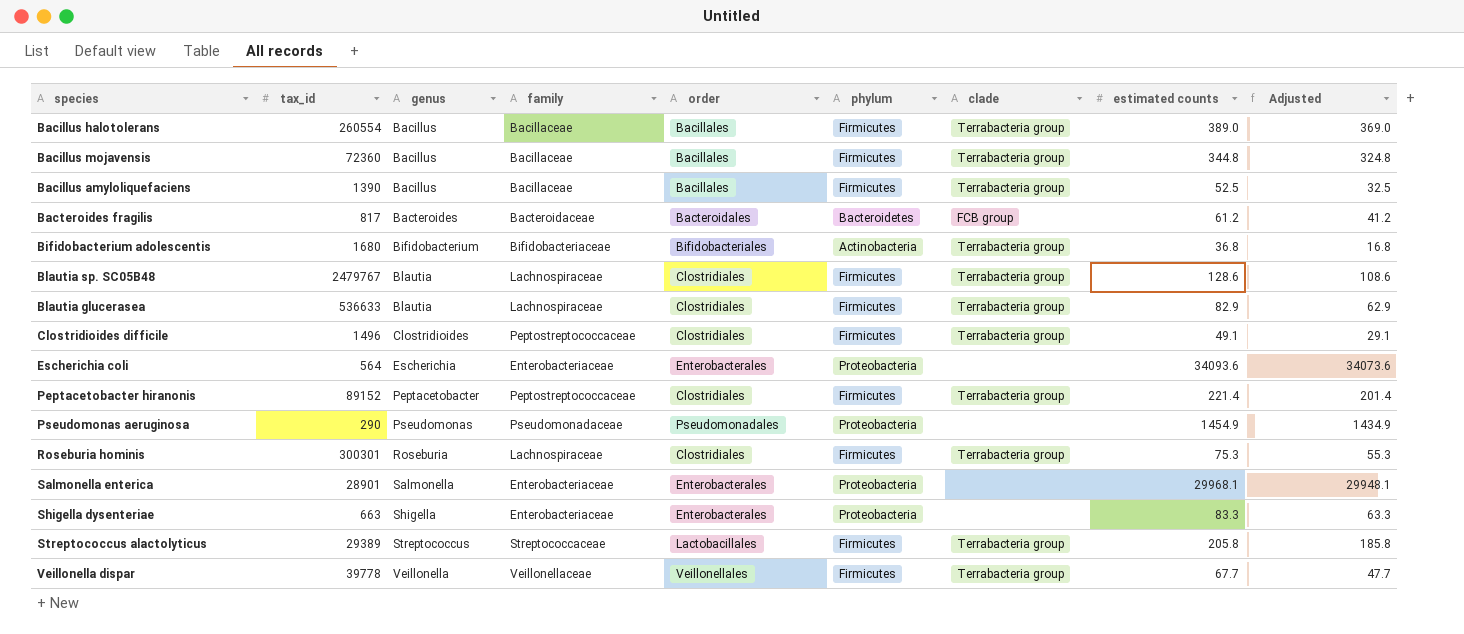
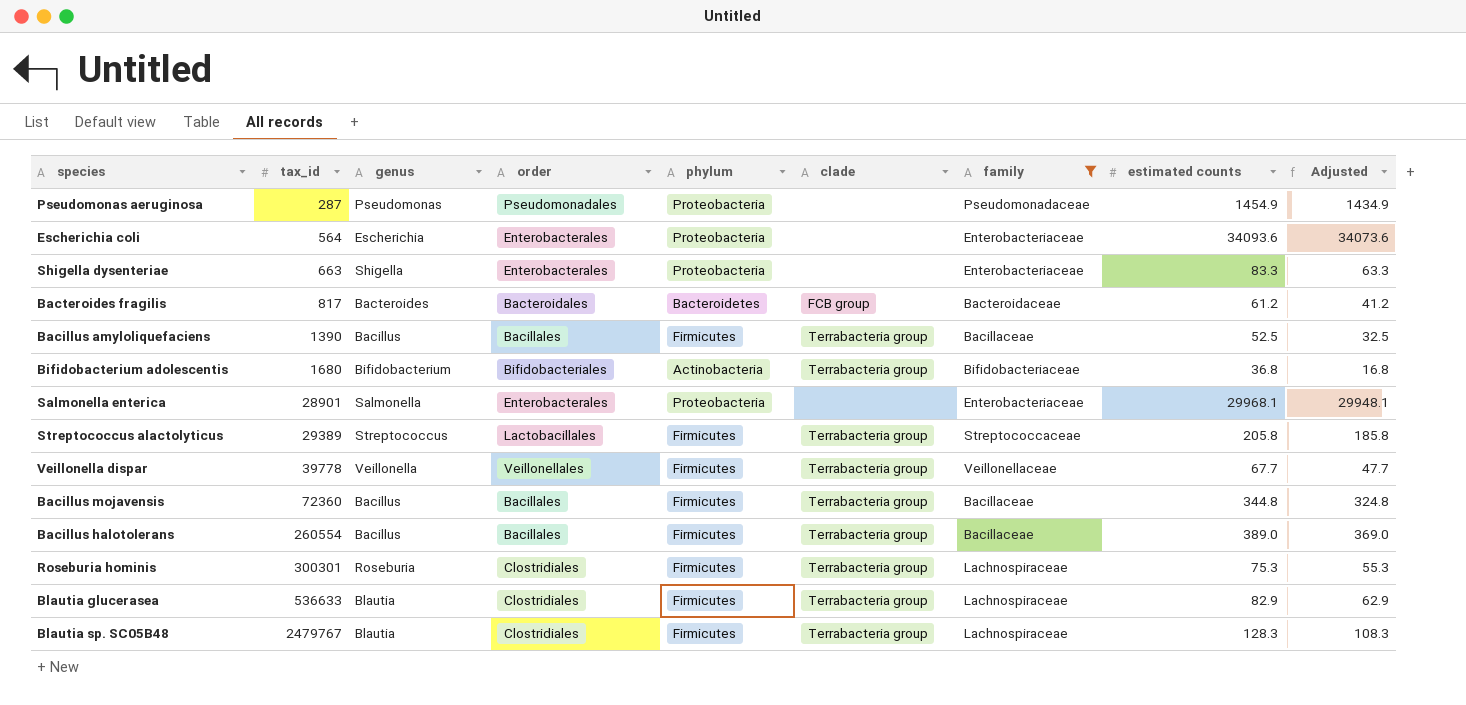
filter: none -> family != Peptostreptococcaceae
row order: genus ascending -> tax_id ascending
column family | position: 4 -> 7
Pseudomonas aeruginosa | tax_id: 290 -> 287
Blautia sp. SC05B48 | estimated counts: 128.6 -> 128.3
Blautia sp. SC05B48 | Adjusted: 108.6 -> 108.3

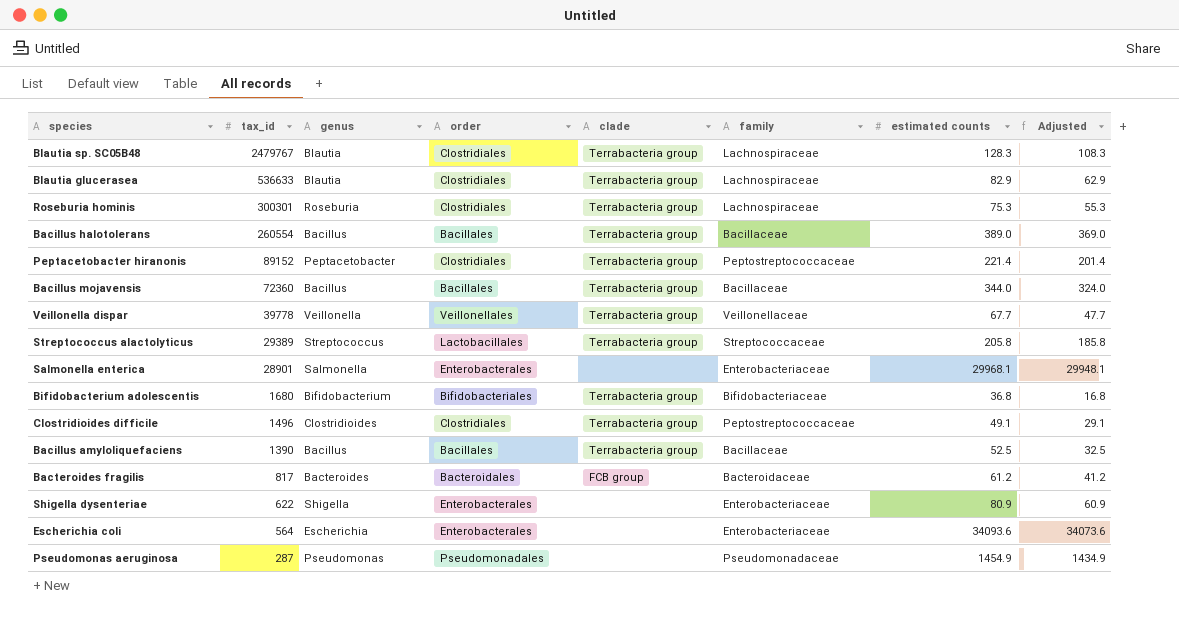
filter: family != Peptostreptococcaceae -> none
row order: tax_id ascending -> tax_id descending
column phylum | position: 5 -> none
Bacillus mojavensis | estimated counts: 344.8 -> 344.0
Bacillus mojavensis | Adjusted: 324.8 -> 324.0
Shigella dysenteriae | tax_id: 663 -> 622
Shigella dysenteriae | estimated counts: 83.3 -> 80.9
Shigella dysenteriae | Adjusted: 63.3 -> 60.9

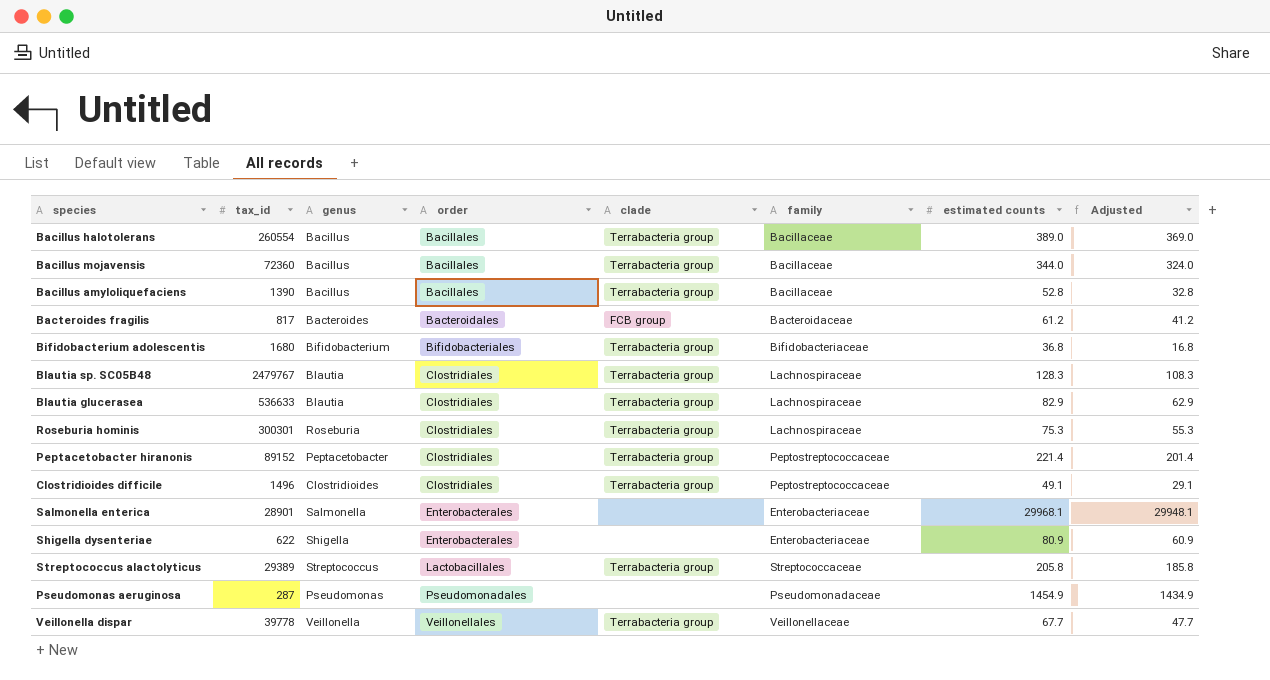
row order: tax_id descending -> order ascending
row Escherichia coli: 564 | Escherichia | Enterobacterales | none | Enterobacteriaceae | 34093.6 | 34073.6 -> none
Bacillus amyloliquefaciens | estimated counts: 52.5 -> 52.8
Bacillus amyloliquefaciens | Adjusted: 32.5 -> 32.8

